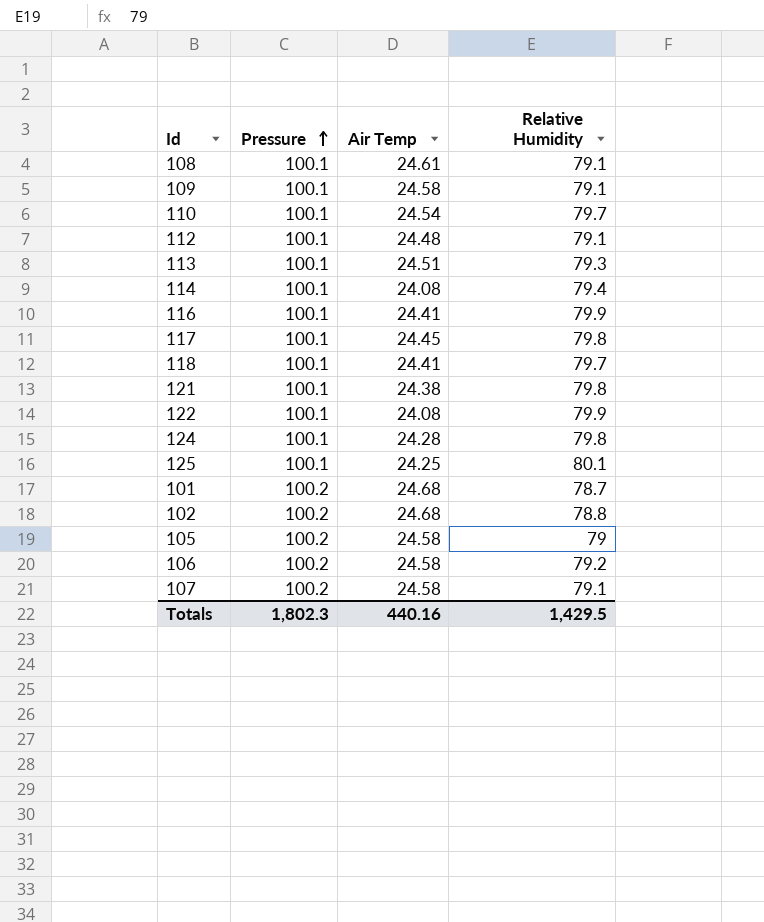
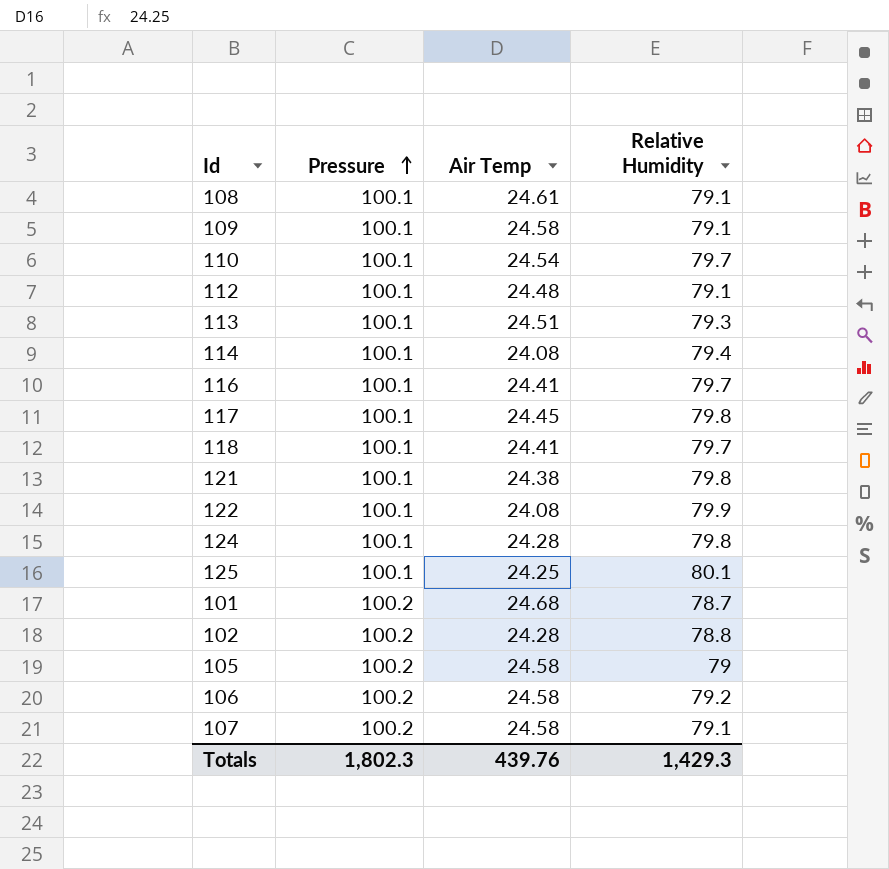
116 | Relative Humidity: 79.9 -> 79.7
102 | Air Temp: 24.68 -> 24.28
Totals | Air Temp: 440.16 -> 439.76
Totals | Relative Humidity: 1,429.5 -> 1,429.3

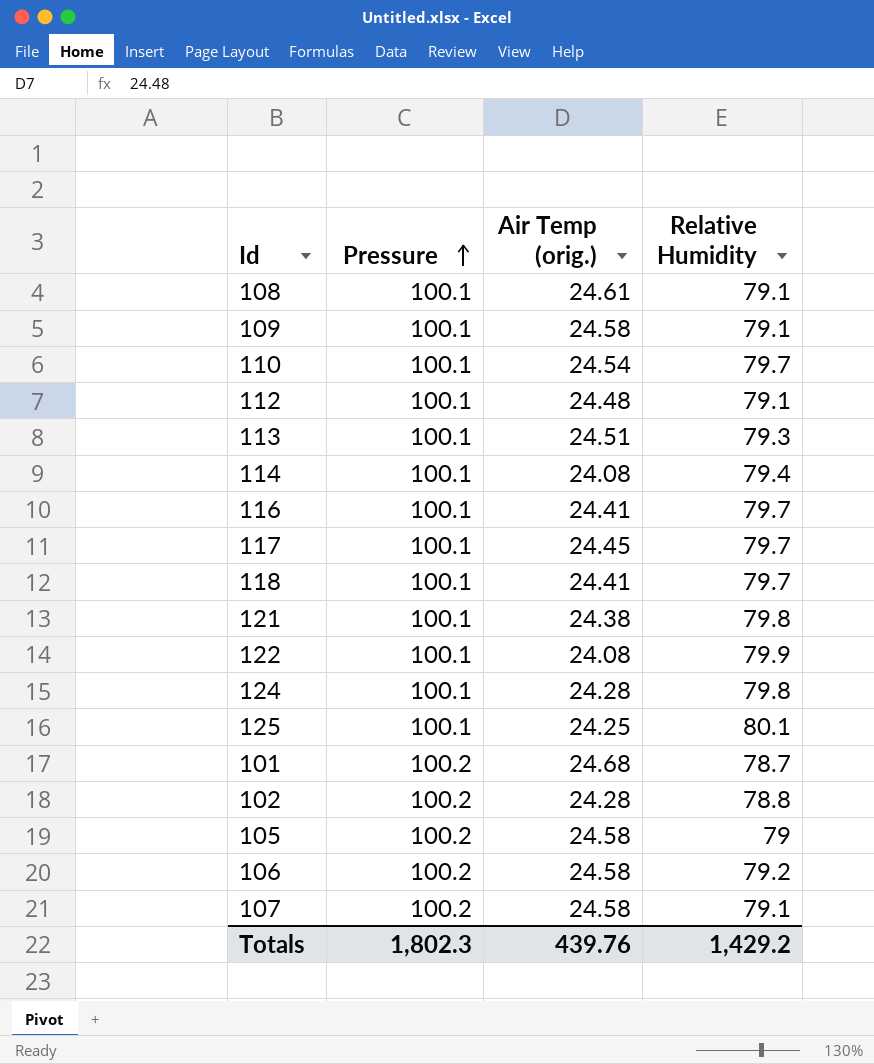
column name: Air Temp -> Air Temp (orig.)
117 | Relative Humidity: 79.8 -> 79.7
Totals | Relative Humidity: 1,429.3 -> 1,429.2

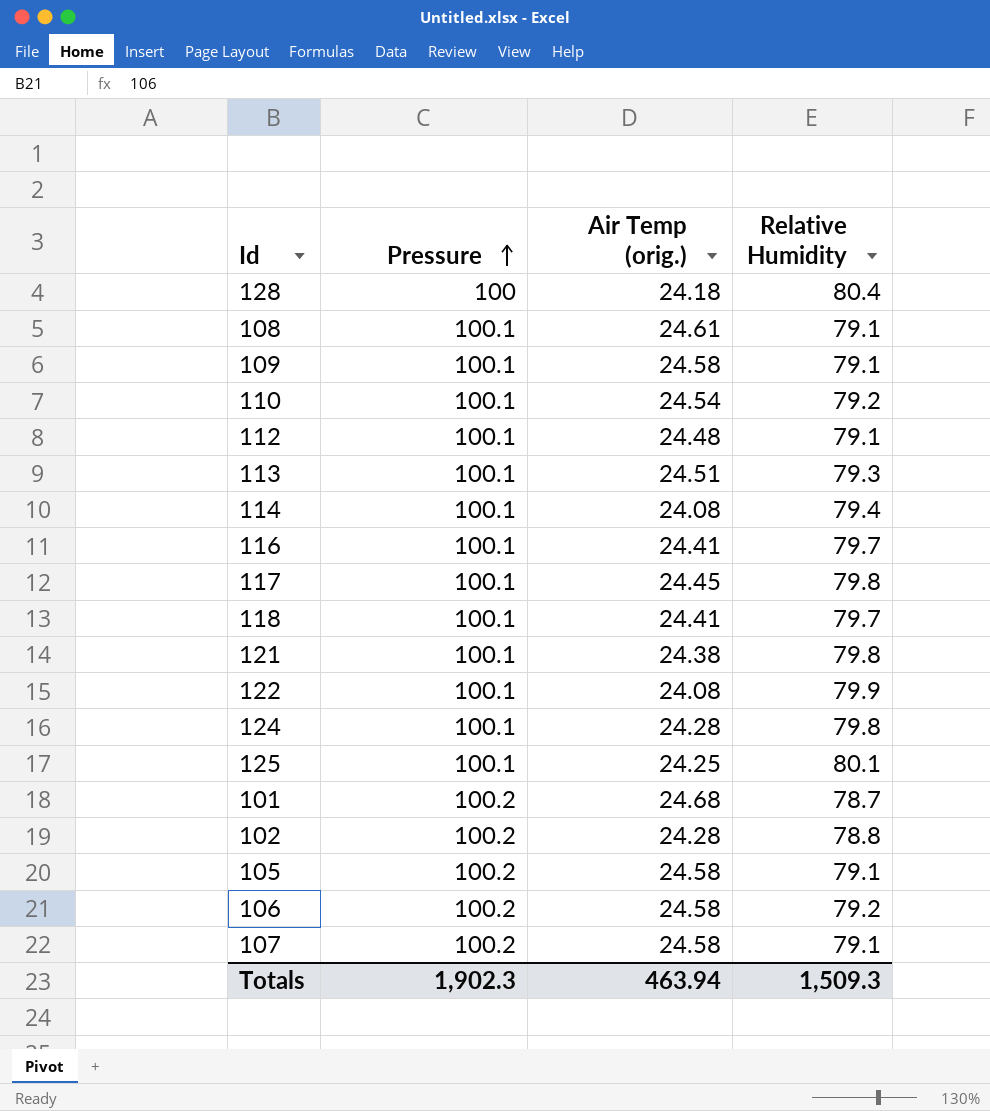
row 128: none -> 100 | 24.18 | 80.4
110 | Relative Humidity: 79.7 -> 79.2
117 | Relative Humidity: 79.7 -> 79.8
105 | Relative Humidity: 79 -> 79.1
Totals | Pressure: 1,802.3 -> 1,902.3
Totals | Air Temp (orig.): 439.76 -> 463.94
Totals | Relative Humidity: 1,429.2 -> 1,509.3

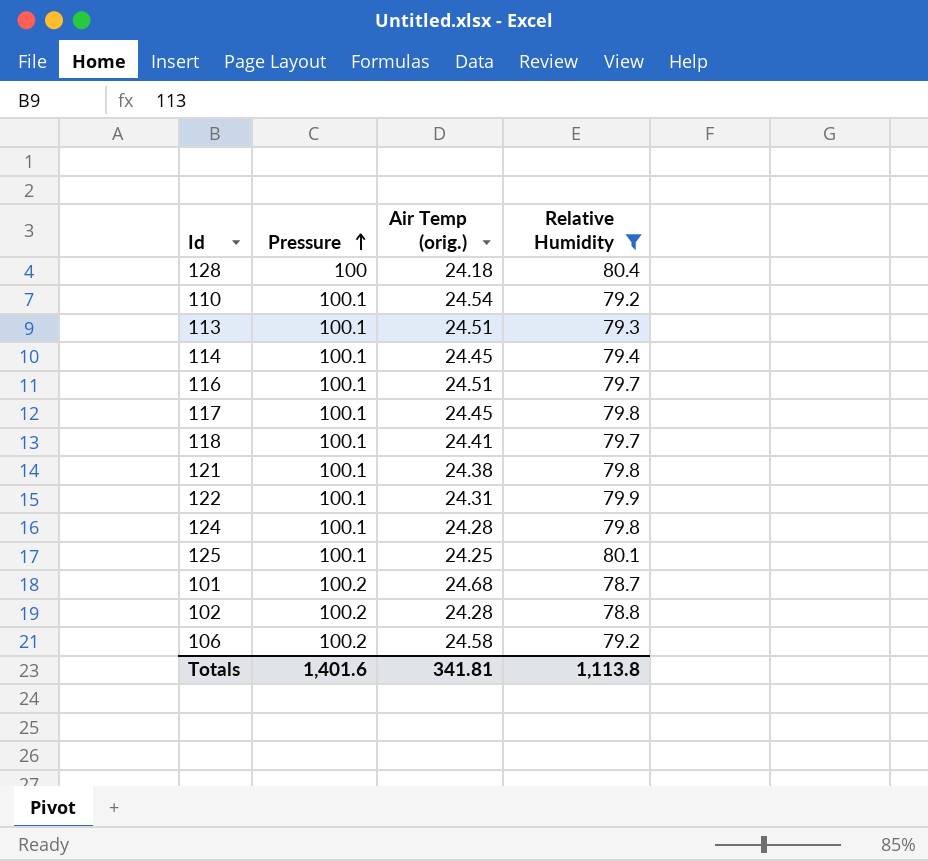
filter: none -> Relative Humidity != 79.1
114 | Air Temp (orig.): 24.08 -> 24.45
116 | Air Temp (orig.): 24.41 -> 24.51
122 | Air Temp (orig.): 24.08 -> 24.31
Totals | Pressure: 1,902.3 -> 1,401.6
Totals | Air Temp (orig.): 463.94 -> 341.81
Totals | Relative Humidity: 1,509.3 -> 1,113.8

